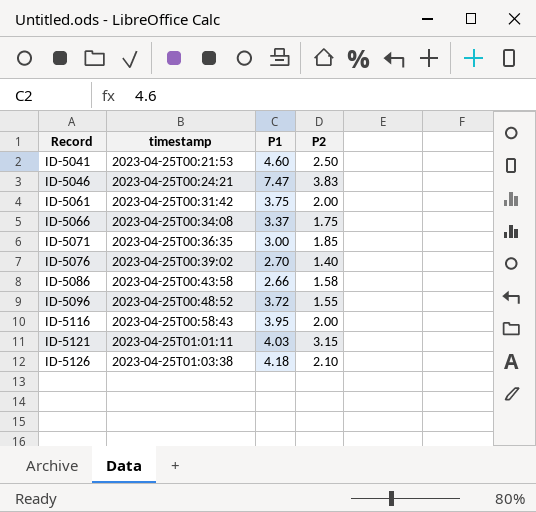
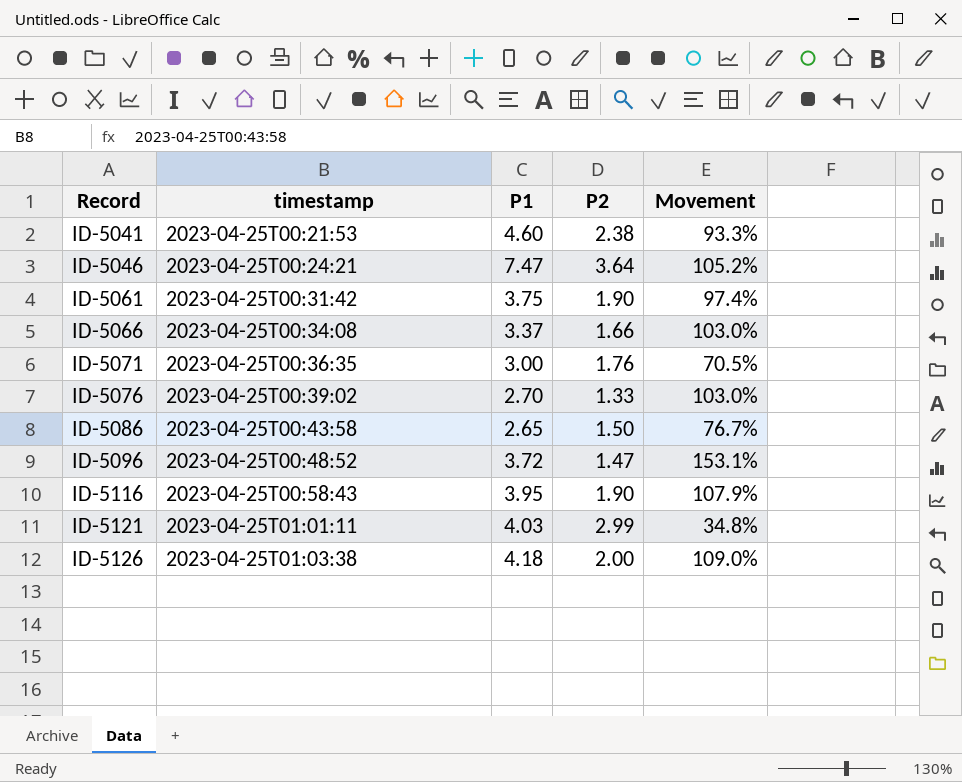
column Movement | formula: none -> ([P1] - [P2]) / [P2]
ID-5041 | P2: 2.50 -> 2.38
ID-5046 | P2: 3.83 -> 3.64
ID-5061 | P2: 2.00 -> 1.90
ID-5066 | P2: 1.75 -> 1.66
ID-5071 | P2: 1.85 -> 1.76
ID-5076 | P2: 1.40 -> 1.33
ID-5086 | P1: 2.66 -> 2.65
ID-5086 | P2: 1.58 -> 1.50
ID-5096 | P2: 1.55 -> 1.47
ID-5116 | P2: 2.00 -> 1.90
ID-5121 | P2: 3.15 -> 2.99
ID-5126 | P2: 2.10 -> 2.00

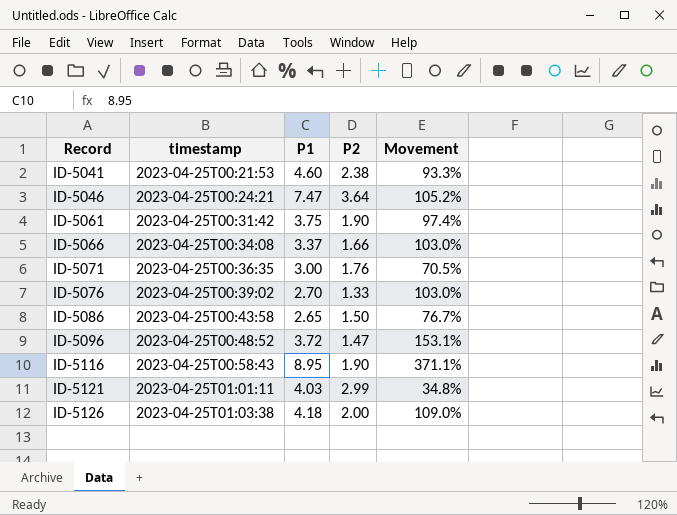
ID-5116 | P1: 3.95 -> 8.95
ID-5116 | Movement: 107.9% -> 371.1%

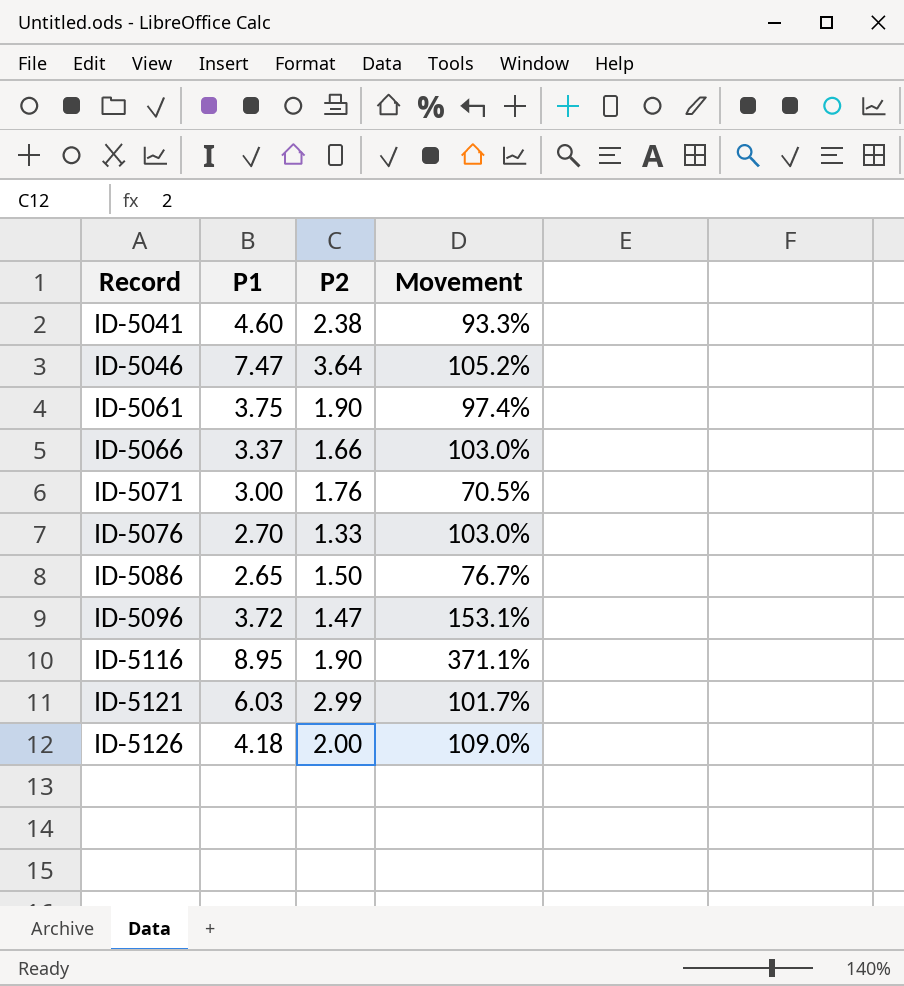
column timestamp | position: 2 -> none
ID-5121 | P1: 4.03 -> 6.03
ID-5121 | Movement: 34.8% -> 101.7%

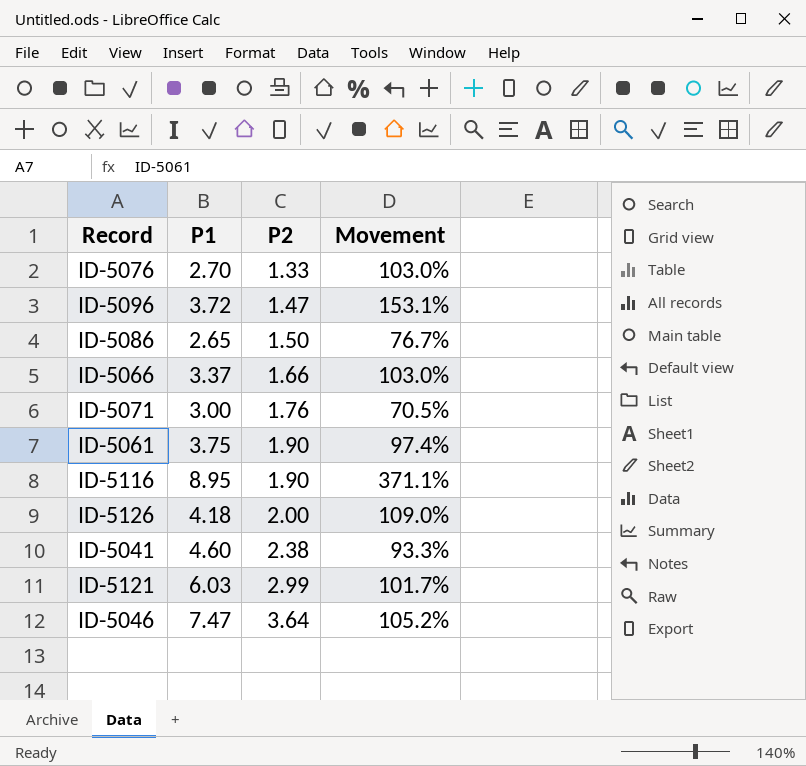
row order: Record ascending -> P2 ascending

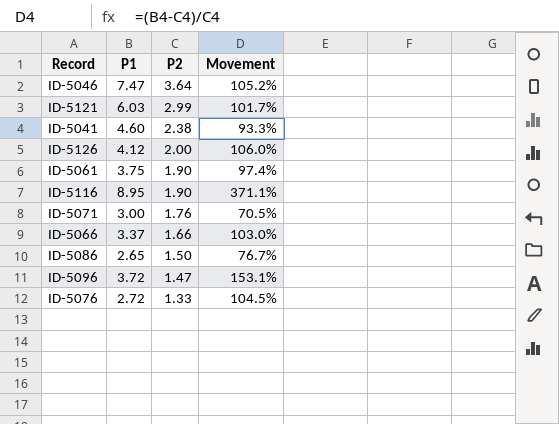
row order: P2 ascending -> P2 descending
ID-5126 | P1: 4.18 -> 4.12
ID-5126 | Movement: 109.0% -> 106.0%
ID-5076 | P1: 2.70 -> 2.72
ID-5076 | Movement: 103.0% -> 104.5%

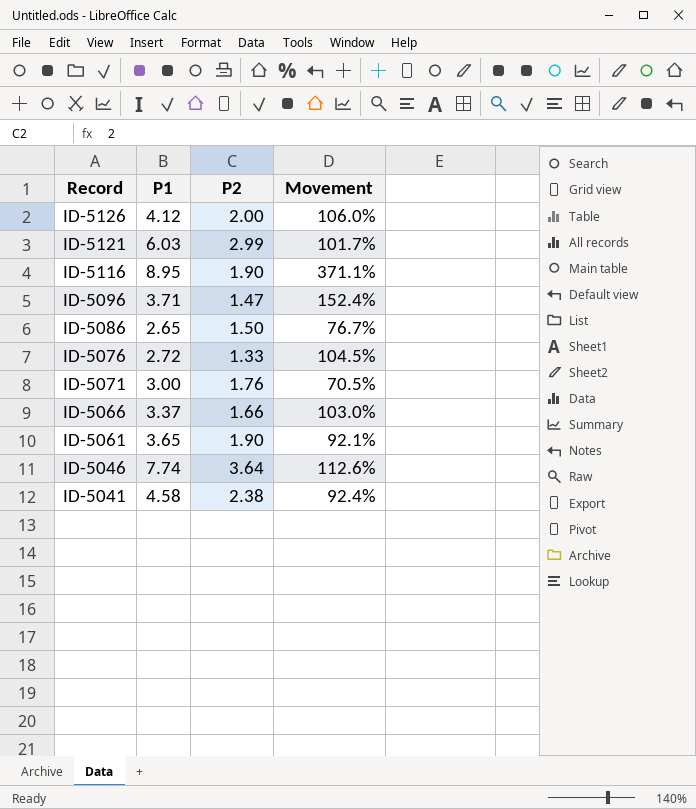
row order: P2 descending -> Record descending
ID-5096 | P1: 3.72 -> 3.71
ID-5096 | Movement: 153.1% -> 152.4%
ID-5061 | P1: 3.75 -> 3.65
ID-5061 | Movement: 97.4% -> 92.1%
ID-5046 | P1: 7.47 -> 7.74
ID-5046 | Movement: 105.2% -> 112.6%
ID-5041 | P1: 4.60 -> 4.58
ID-5041 | Movement: 93.3% -> 92.4%

